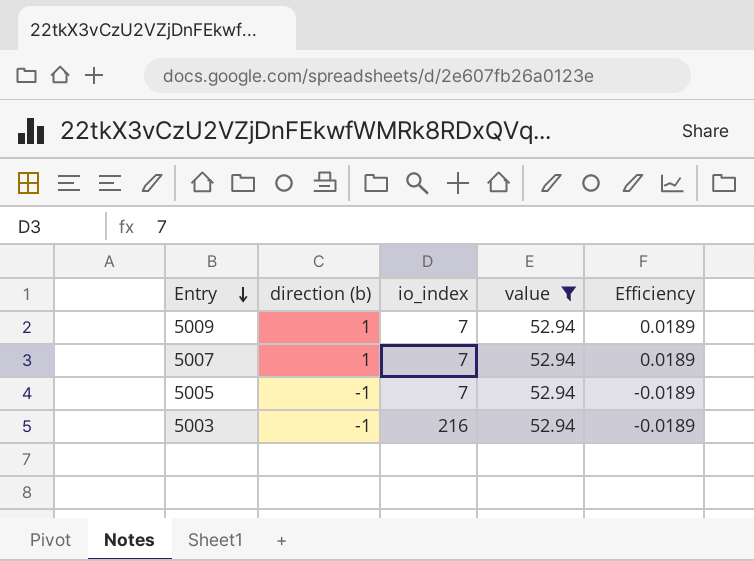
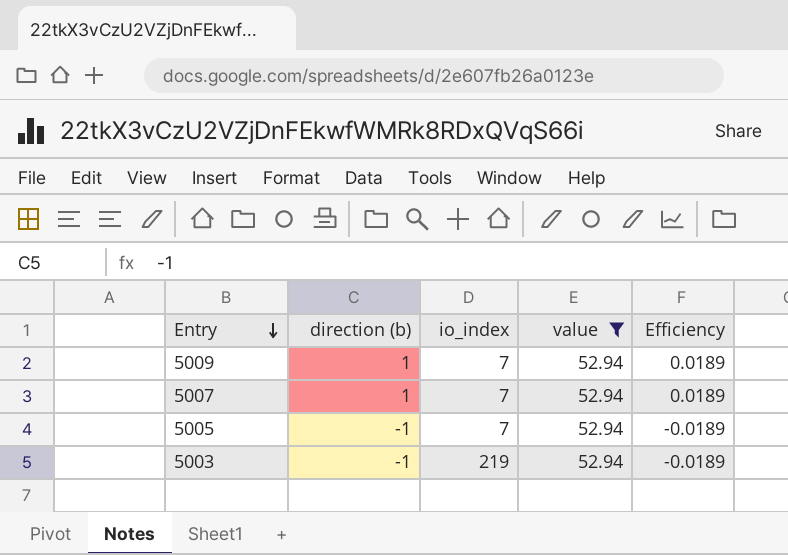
5003 | io_index: 216 -> 219

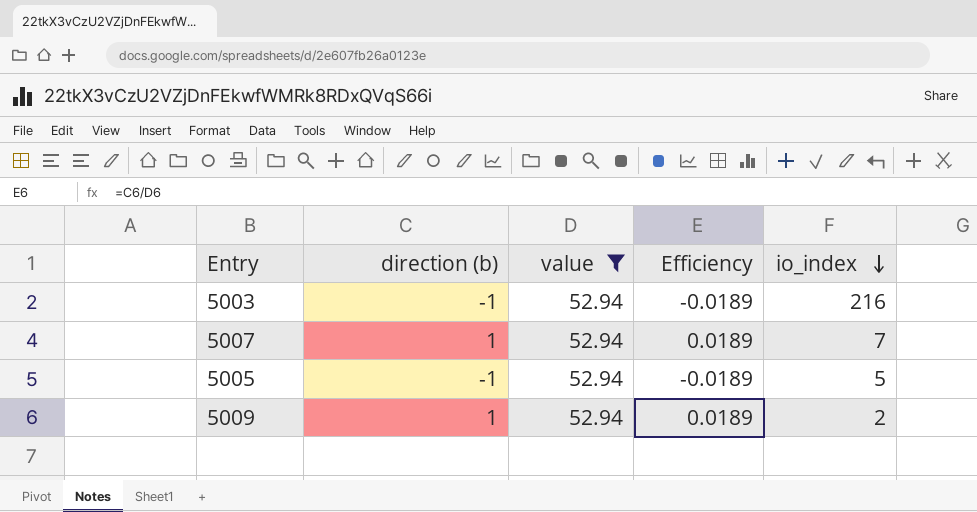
row order: Entry descending -> io_index descending
column io_index | position: 3 -> 5
5003 | io_index: 219 -> 216
5005 | io_index: 7 -> 5
5009 | io_index: 7 -> 2

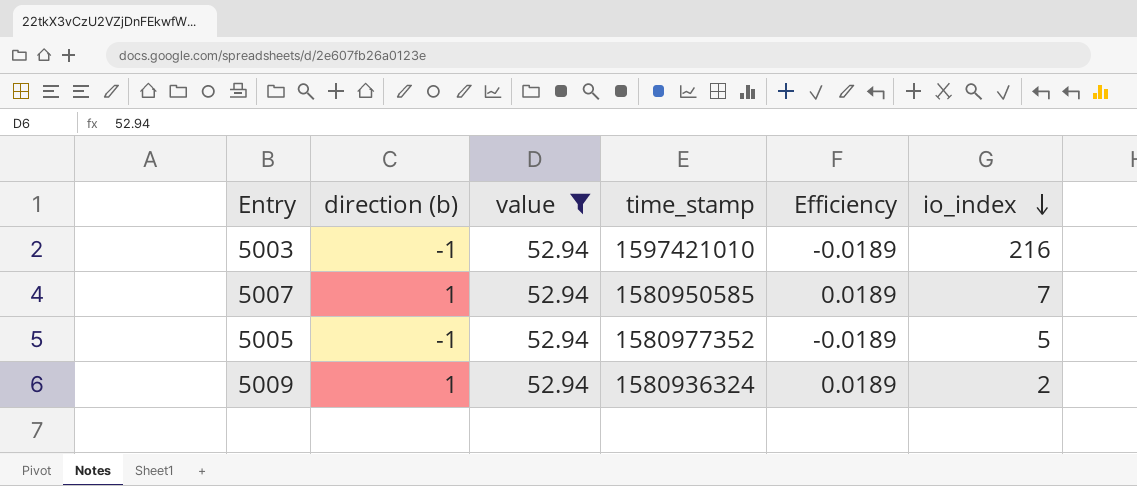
column time_stamp | position: none -> 4

